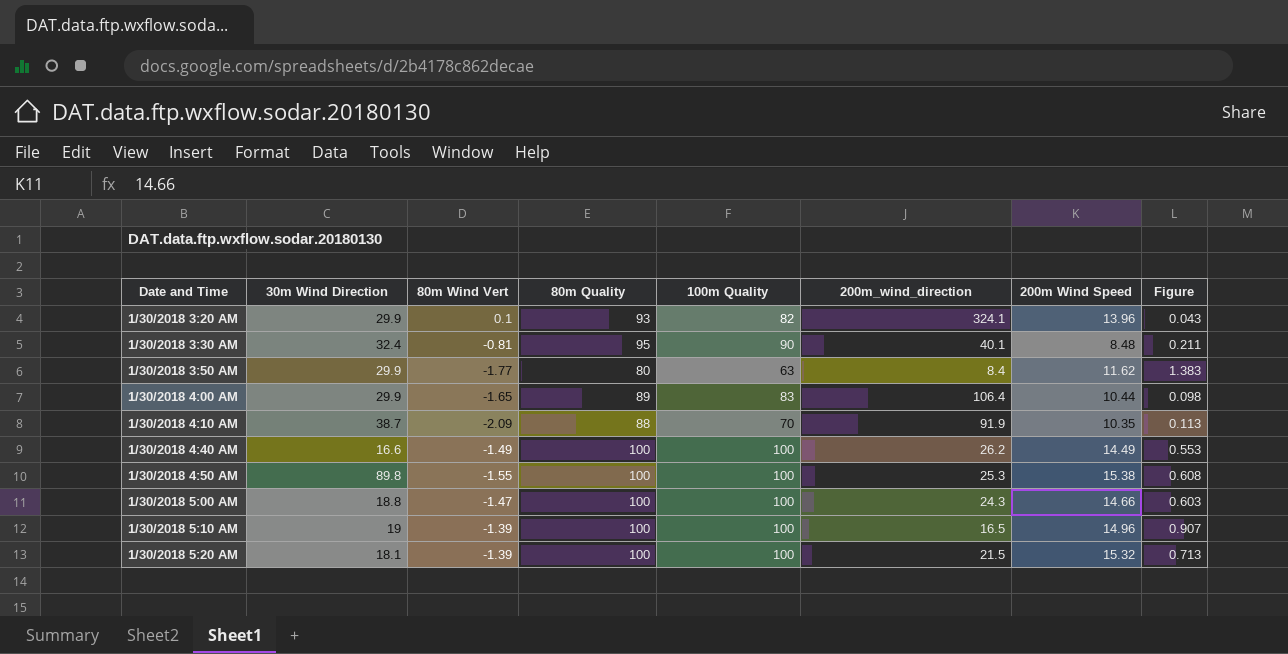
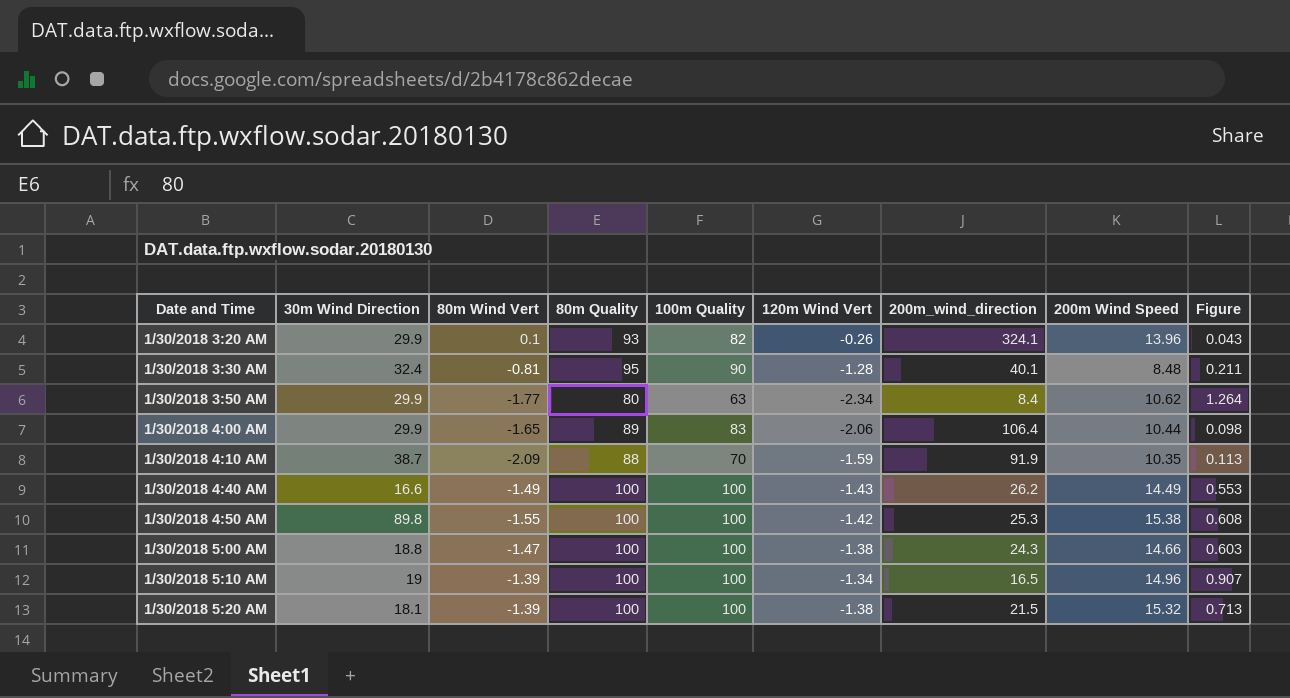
column 120m Wind Vert | position: none -> 6
1/30/2018 3:50 AM | 200m Wind Speed: 11.62 -> 10.62
1/30/2018 3:50 AM | Figure: 1.383 -> 1.264

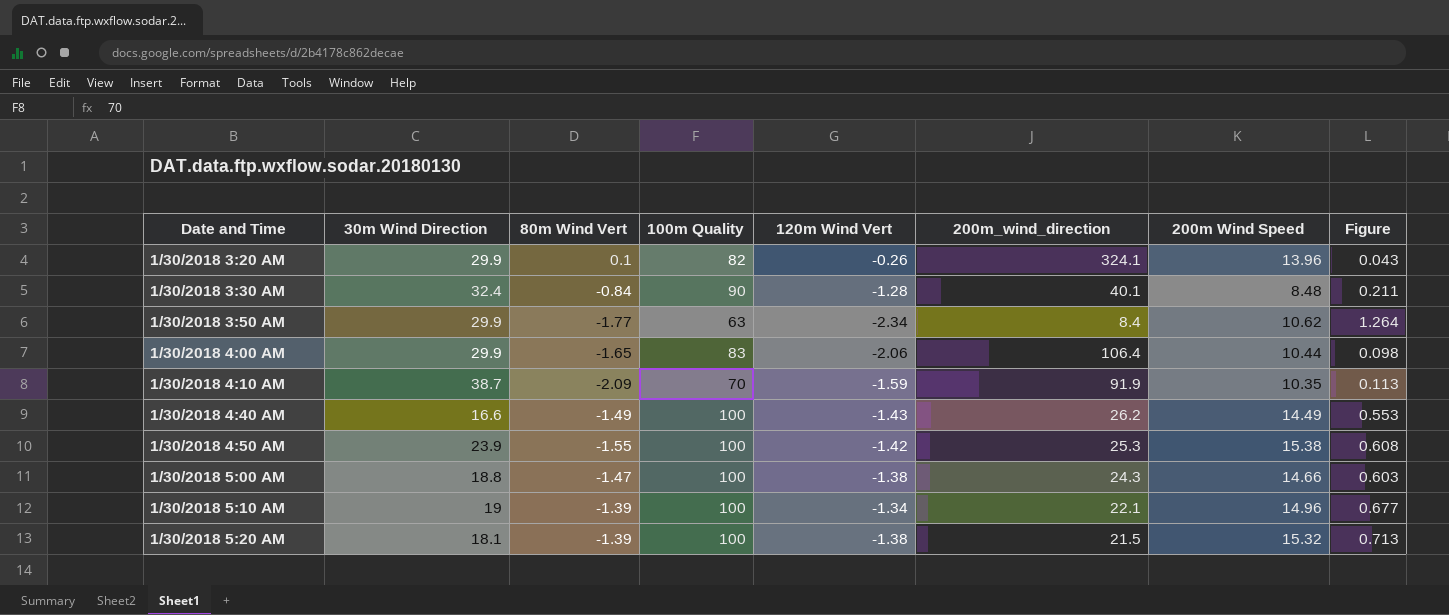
column 80m Quality | position: 4 -> none
1/30/2018 3:30 AM | 80m Wind Vert: -0.81 -> -0.84
1/30/2018 4:50 AM | 30m Wind Direction: 89.8 -> 23.9
1/30/2018 5:10 AM | 200m_wind_direction: 16.5 -> 22.1
1/30/2018 5:10 AM | Figure: 0.907 -> 0.677

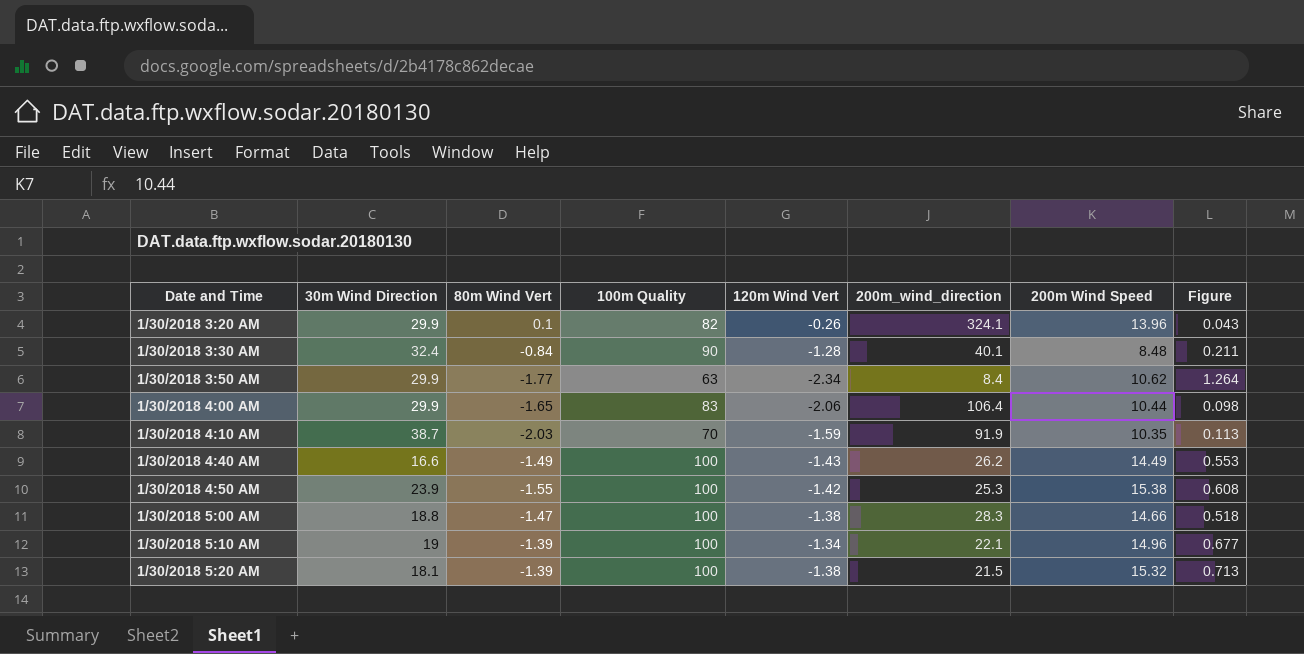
1/30/2018 4:10 AM | 80m Wind Vert: -2.09 -> -2.03
1/30/2018 5:00 AM | 200m_wind_direction: 24.3 -> 28.3
1/30/2018 5:00 AM | Figure: 0.603 -> 0.518

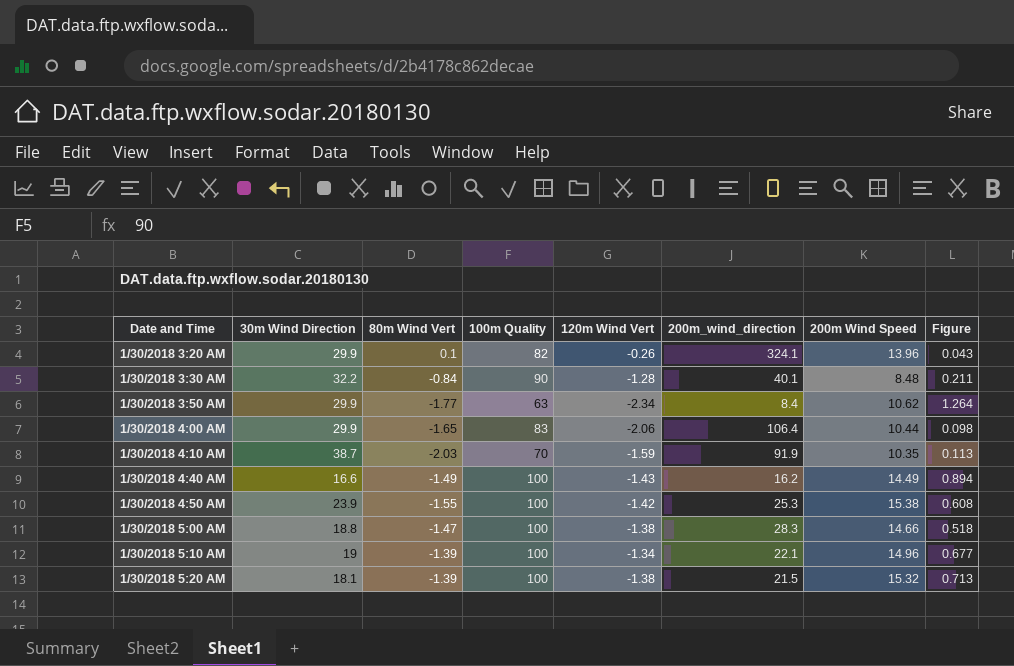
1/30/2018 3:30 AM | 30m Wind Direction: 32.4 -> 32.2
1/30/2018 4:40 AM | 200m_wind_direction: 26.2 -> 16.2
1/30/2018 4:40 AM | Figure: 0.553 -> 0.894

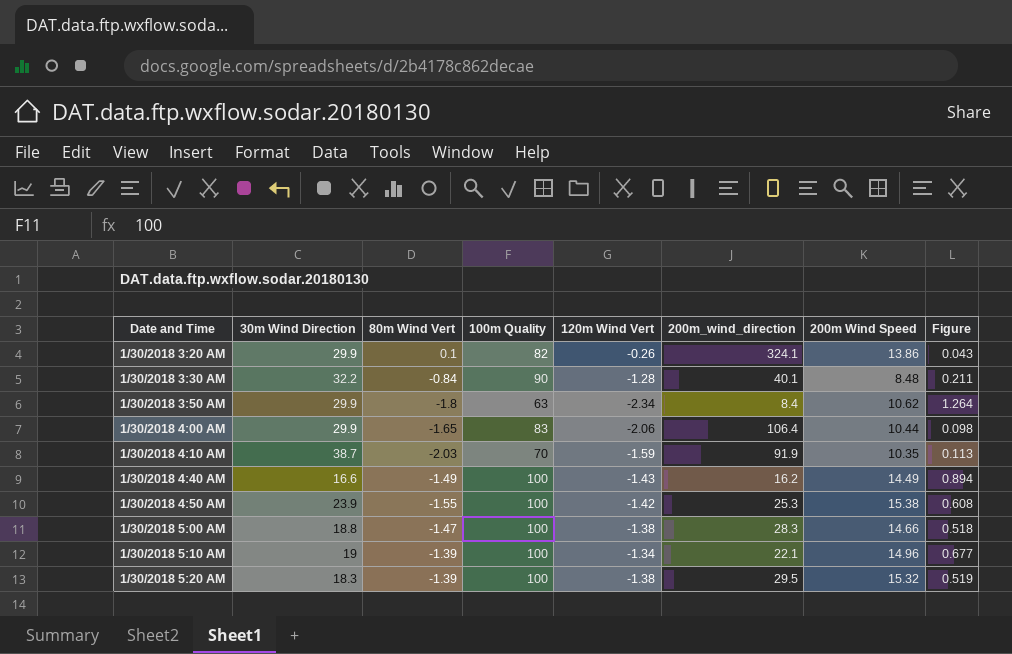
1/30/2018 3:20 AM | 200m Wind Speed: 13.96 -> 13.86
1/30/2018 3:50 AM | 80m Wind Vert: -1.77 -> -1.8
1/30/2018 5:20 AM | 30m Wind Direction: 18.1 -> 18.3
1/30/2018 5:20 AM | 200m_wind_direction: 21.5 -> 29.5
1/30/2018 5:20 AM | Figure: 0.713 -> 0.519

